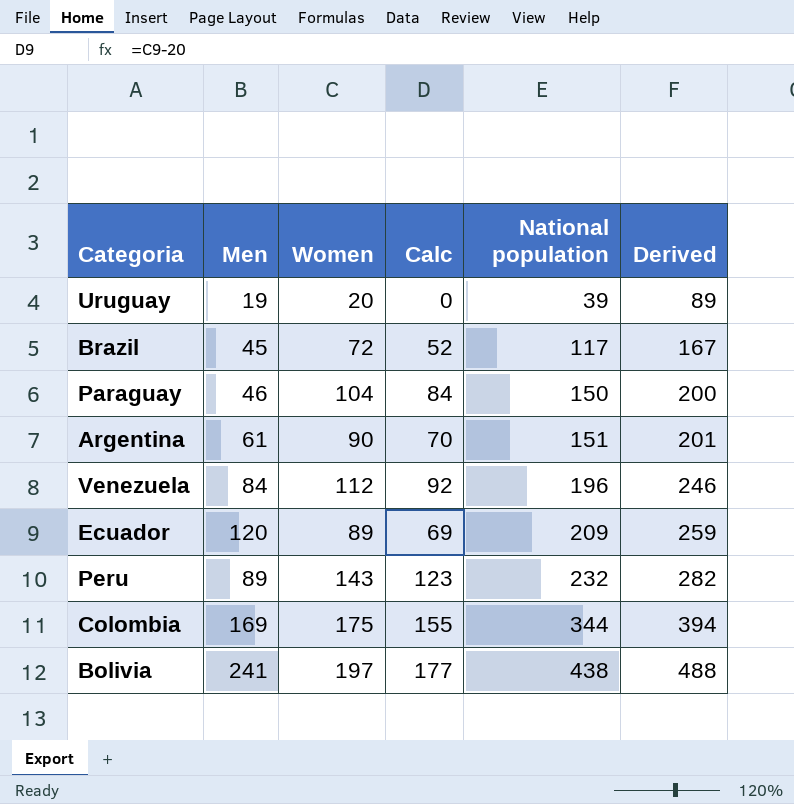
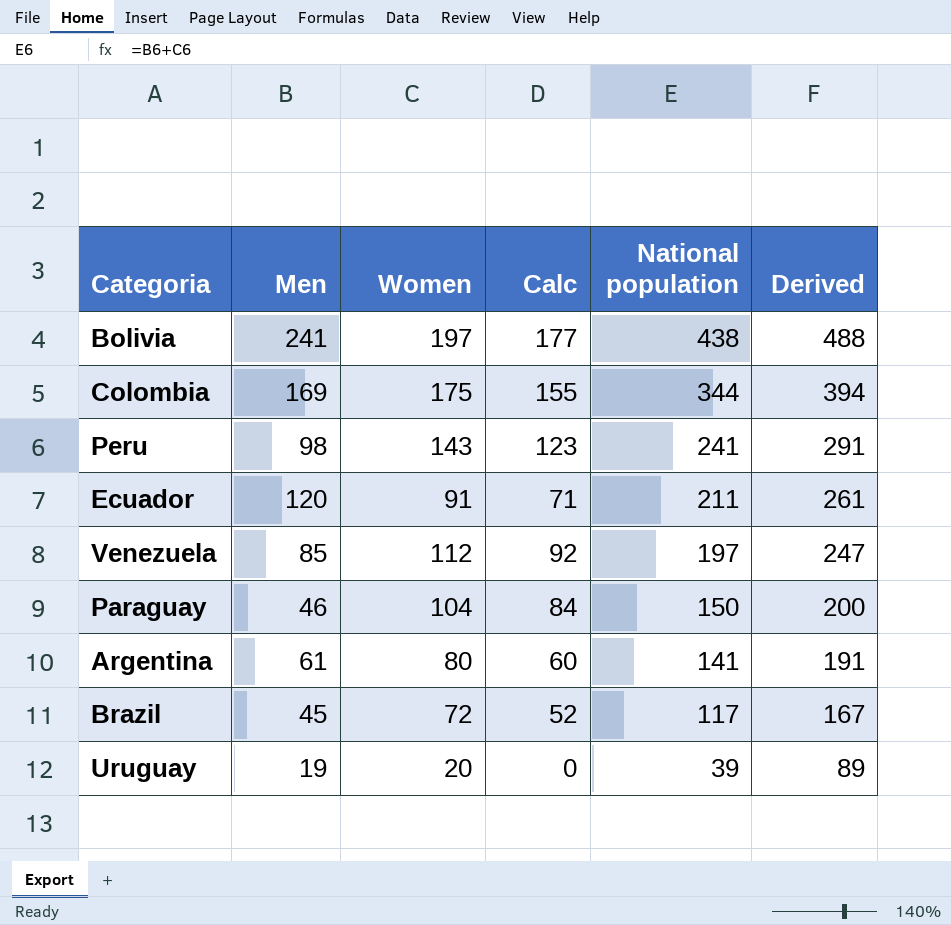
row order: National population ascending -> National population descending
Peru | Men: 89 -> 98
Peru | National population: 232 -> 241
Peru | Derived: 282 -> 291
Ecuador | Women: 89 -> 91
Ecuador | Calc: 69 -> 71
Ecuador | National population: 209 -> 211
Ecuador | Derived: 259 -> 261
Venezuela | Men: 84 -> 85
Venezuela | National population: 196 -> 197
Venezuela | Derived: 246 -> 247
Argentina | Women: 90 -> 80
Argentina | Calc: 70 -> 60
Argentina | National population: 151 -> 141
Argentina | Derived: 201 -> 191

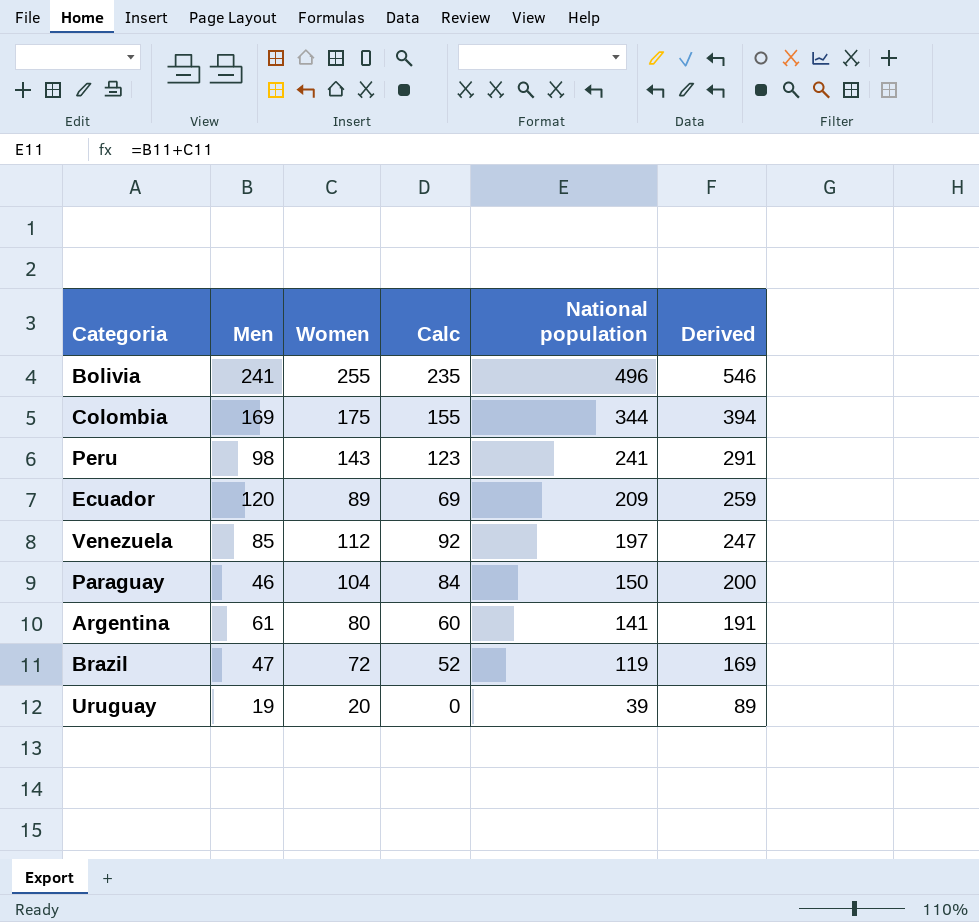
Bolivia | Women: 197 -> 255
Bolivia | Calc: 177 -> 235
Bolivia | National population: 438 -> 496
Bolivia | Derived: 488 -> 546
Ecuador | Women: 91 -> 89
Ecuador | Calc: 71 -> 69
Ecuador | National population: 211 -> 209
Ecuador | Derived: 261 -> 259
Brazil | Men: 45 -> 47
Brazil | National population: 117 -> 119
Brazil | Derived: 167 -> 169

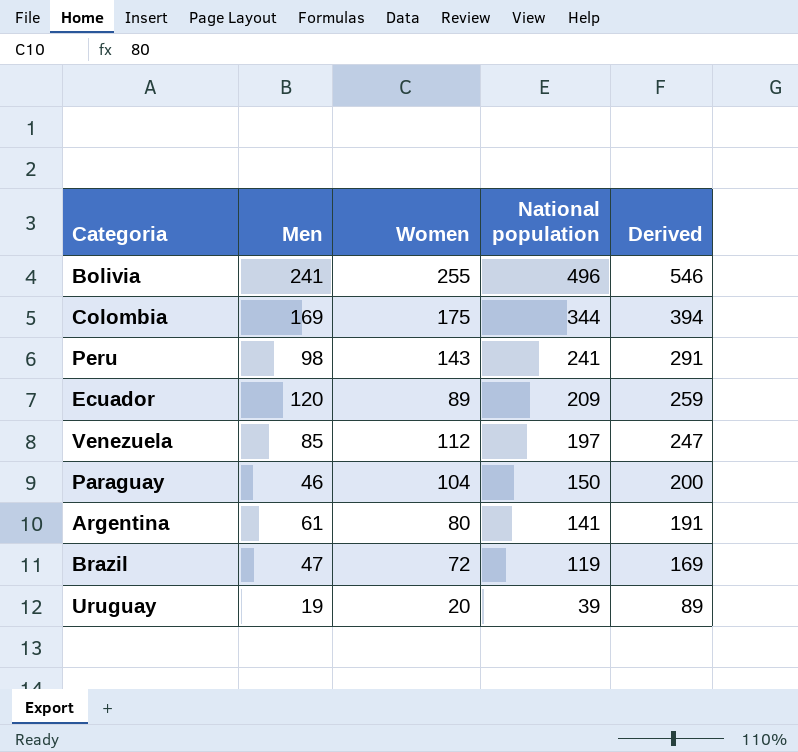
column Calc | formula: [Women] - 20 -> none

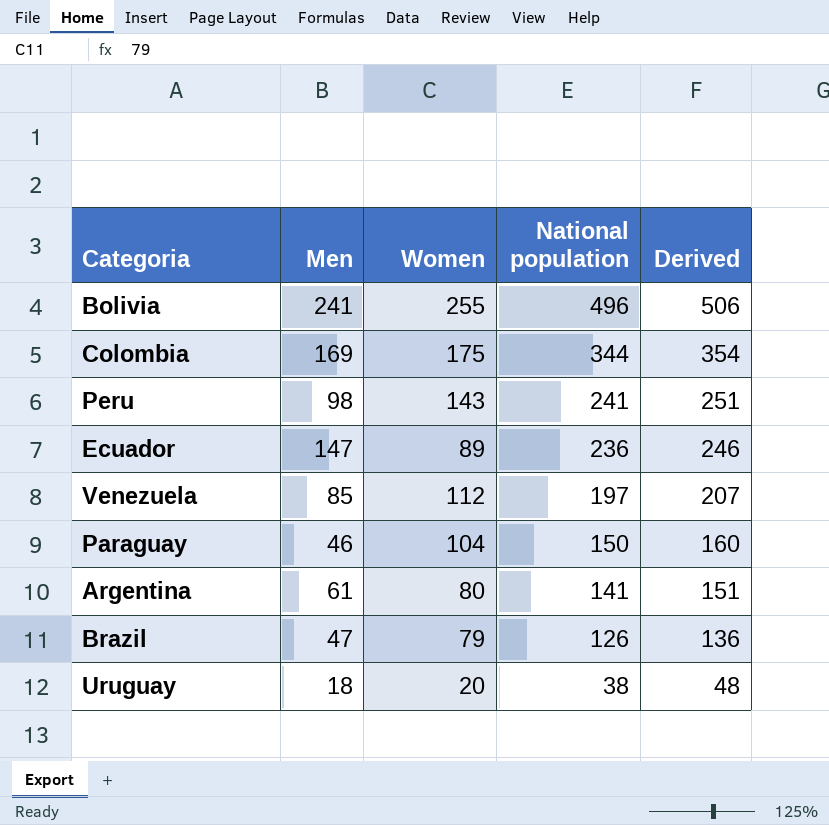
column Derived | formula: [National population] + 50 -> [National population] + 10
Ecuador | Men: 120 -> 147
Ecuador | National population: 209 -> 236
Brazil | Women: 72 -> 79
Brazil | National population: 119 -> 126
Uruguay | Men: 19 -> 18
Uruguay | National population: 39 -> 38

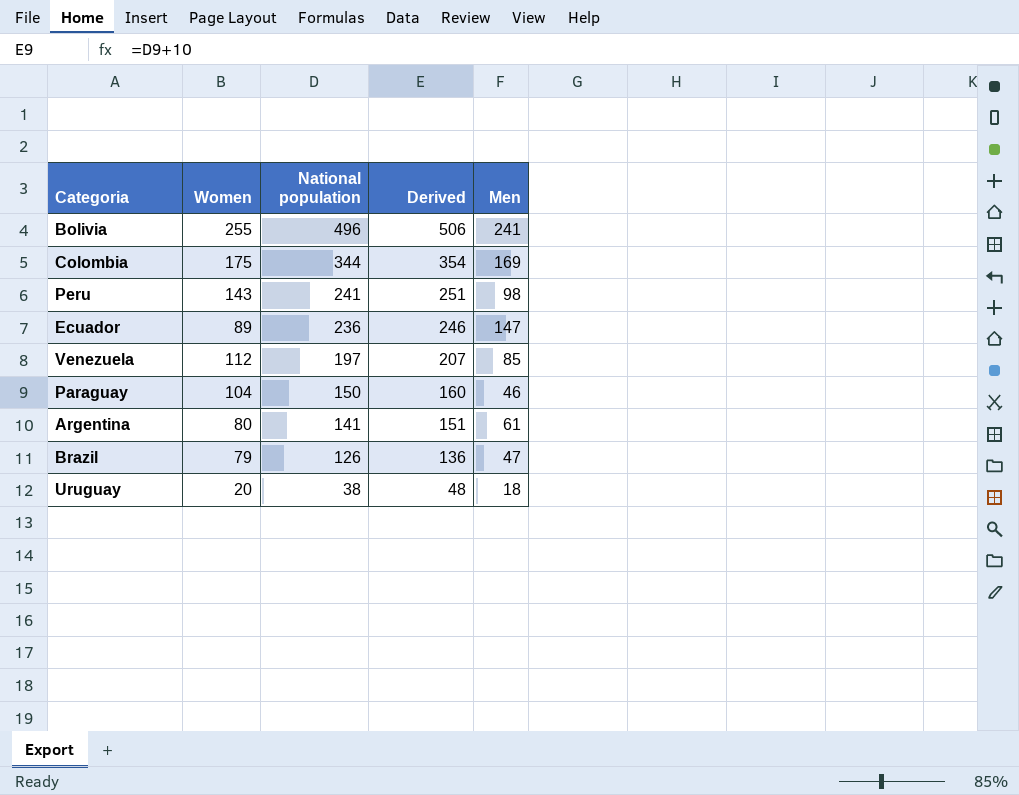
column Men | position: 2 -> 5

